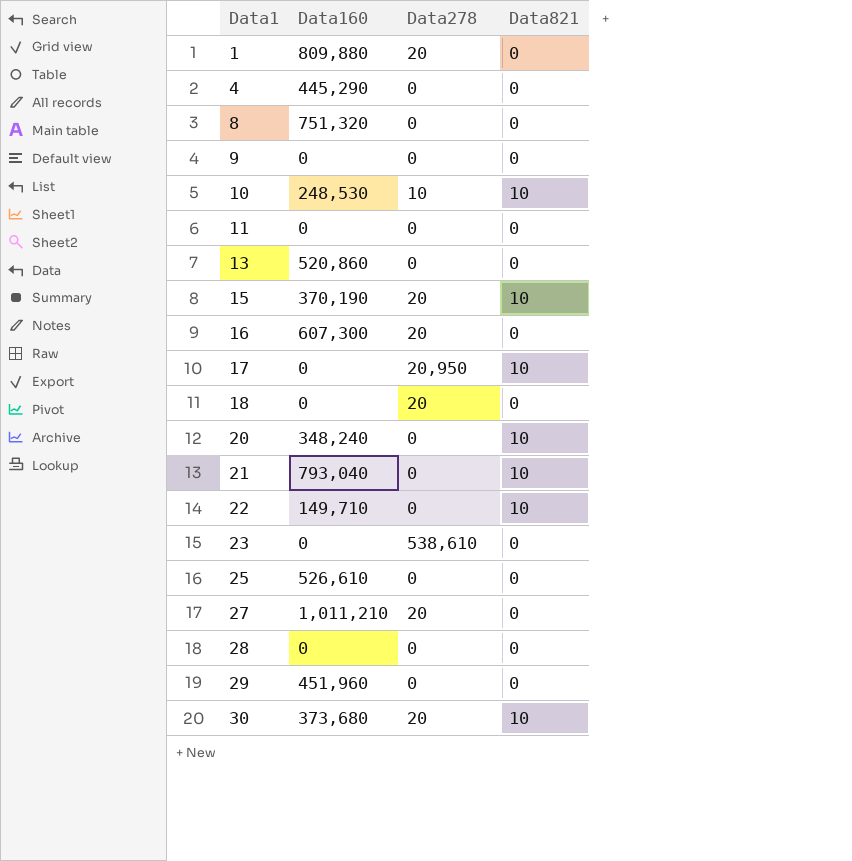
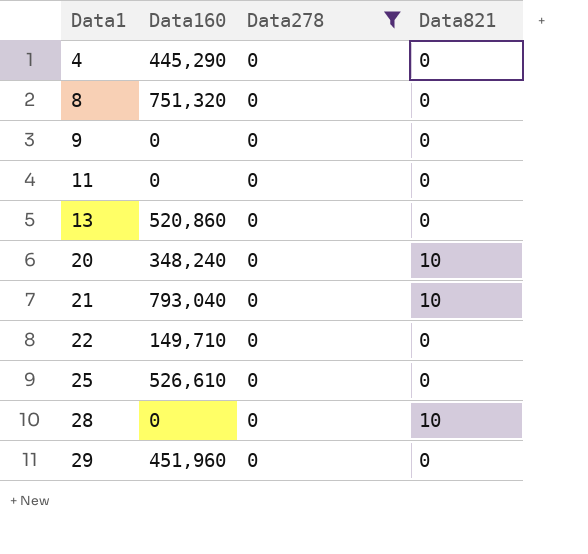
filter: none -> Data278 = 0
22 | Data821: 10 -> 0
28 | Data821: 0 -> 10

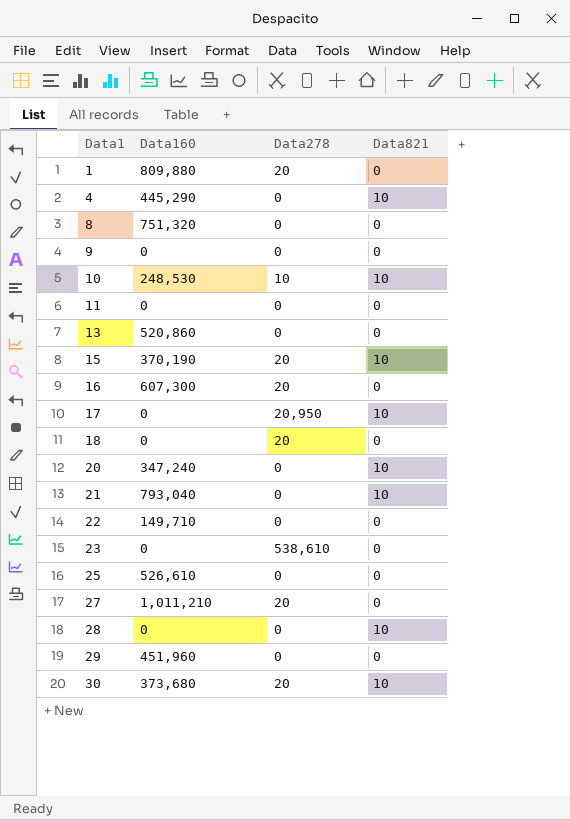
filter: Data278 = 0 -> none
4 | Data821: 0 -> 10
20 | Data160: 348,240 -> 347,240

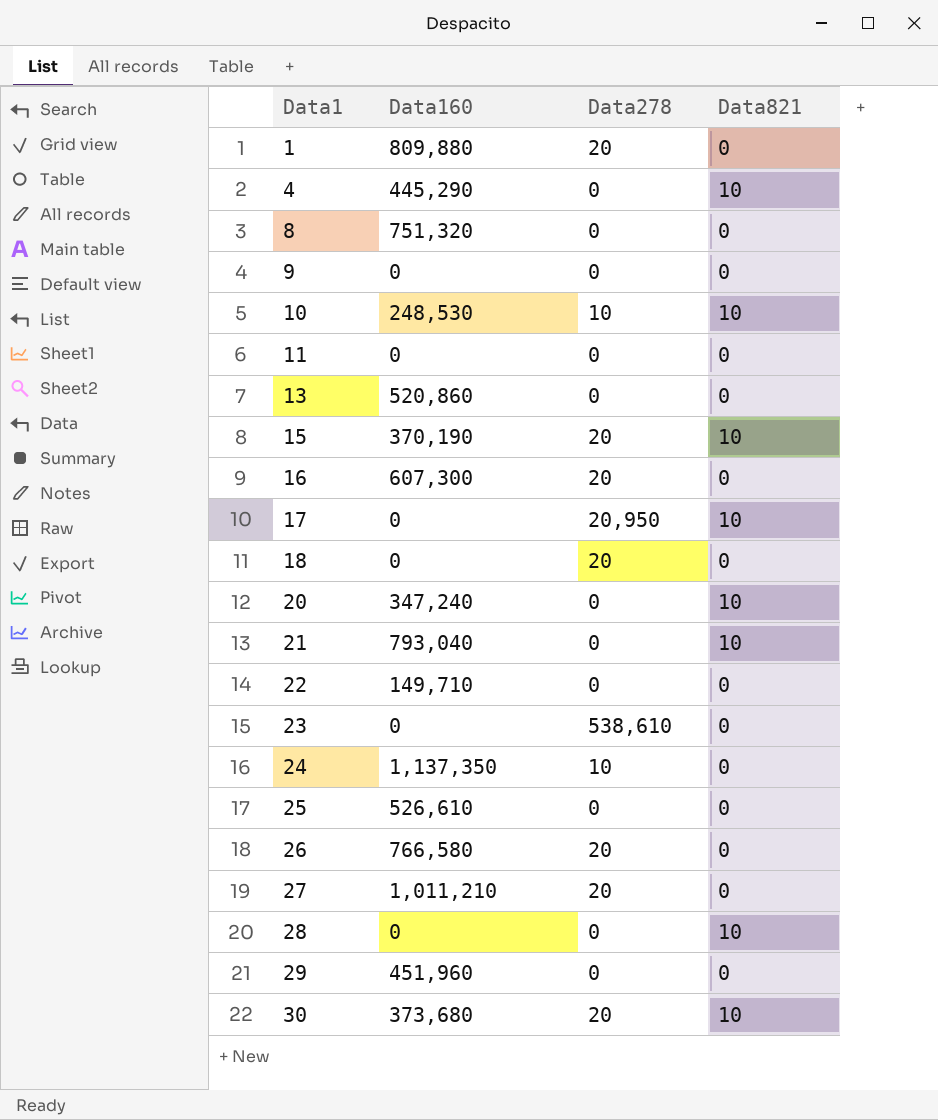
row 24: none -> 1,137,350 | 10 | 0
row 26: none -> 766,580 | 20 | 0

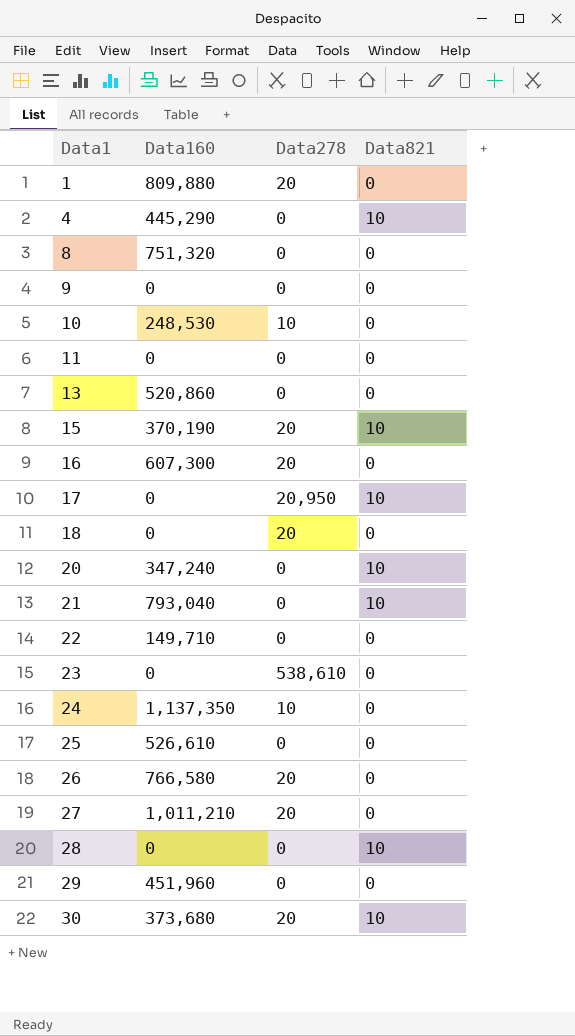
10 | Data821: 10 -> 0

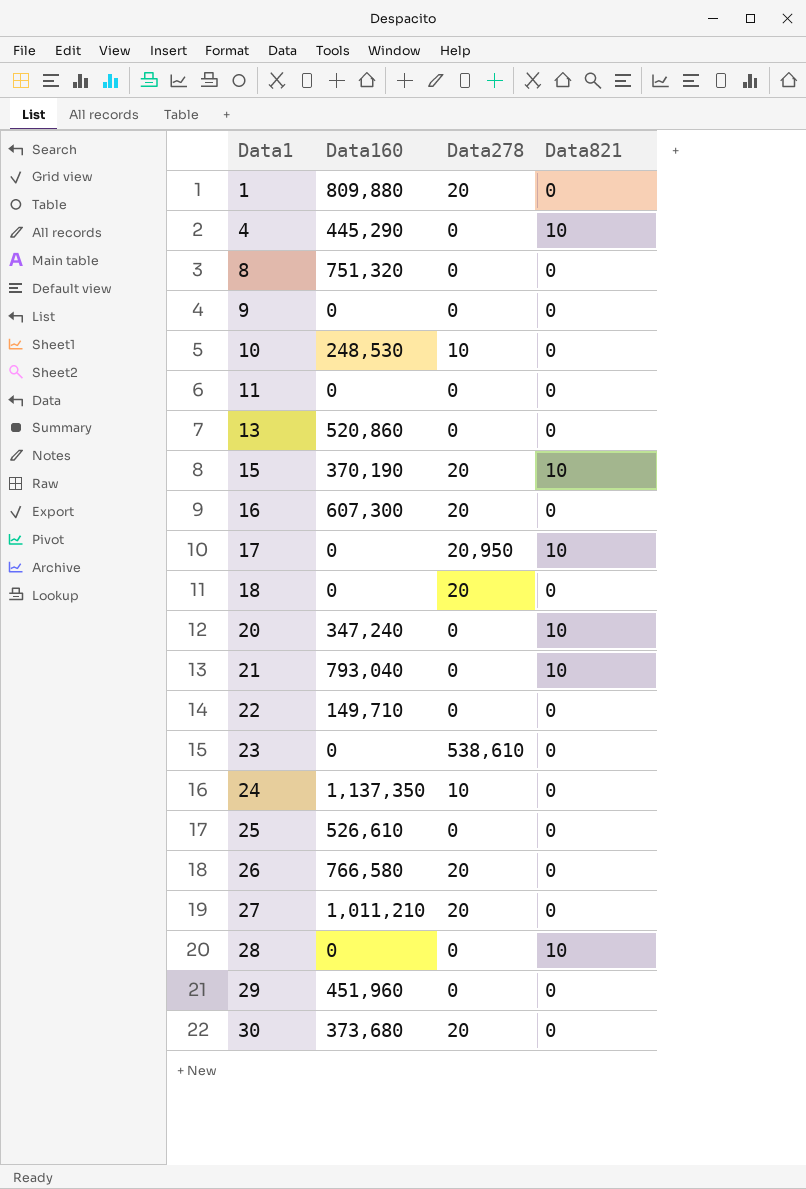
30 | Data821: 10 -> 0

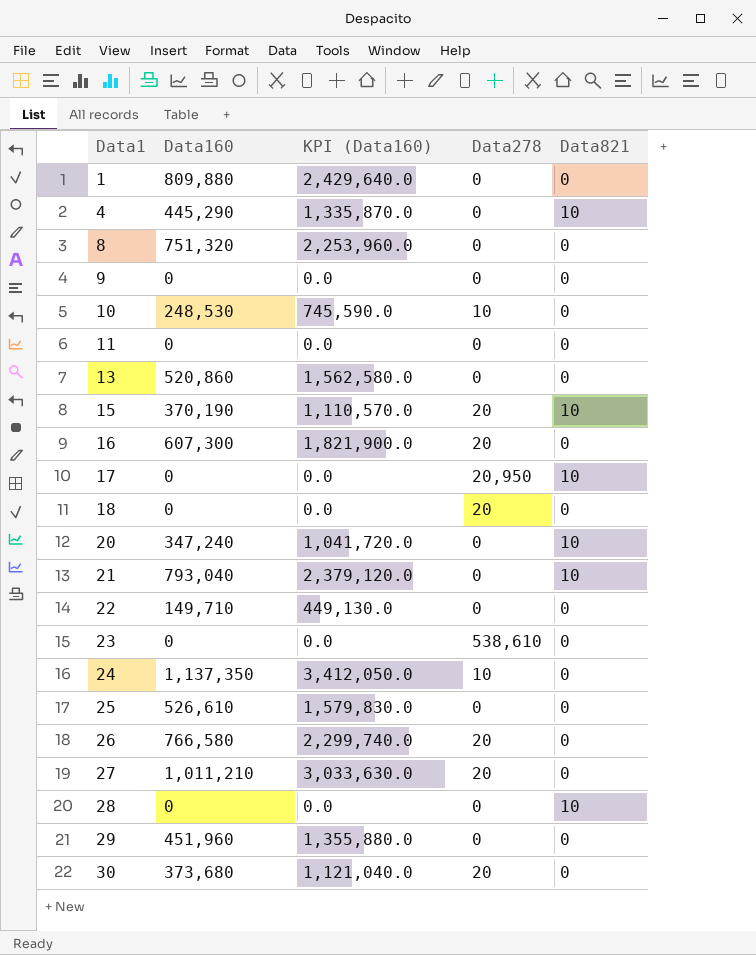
column KPI (Data160) | formula: none -> [Data160] * 3
1 | Data278: 20 -> 0

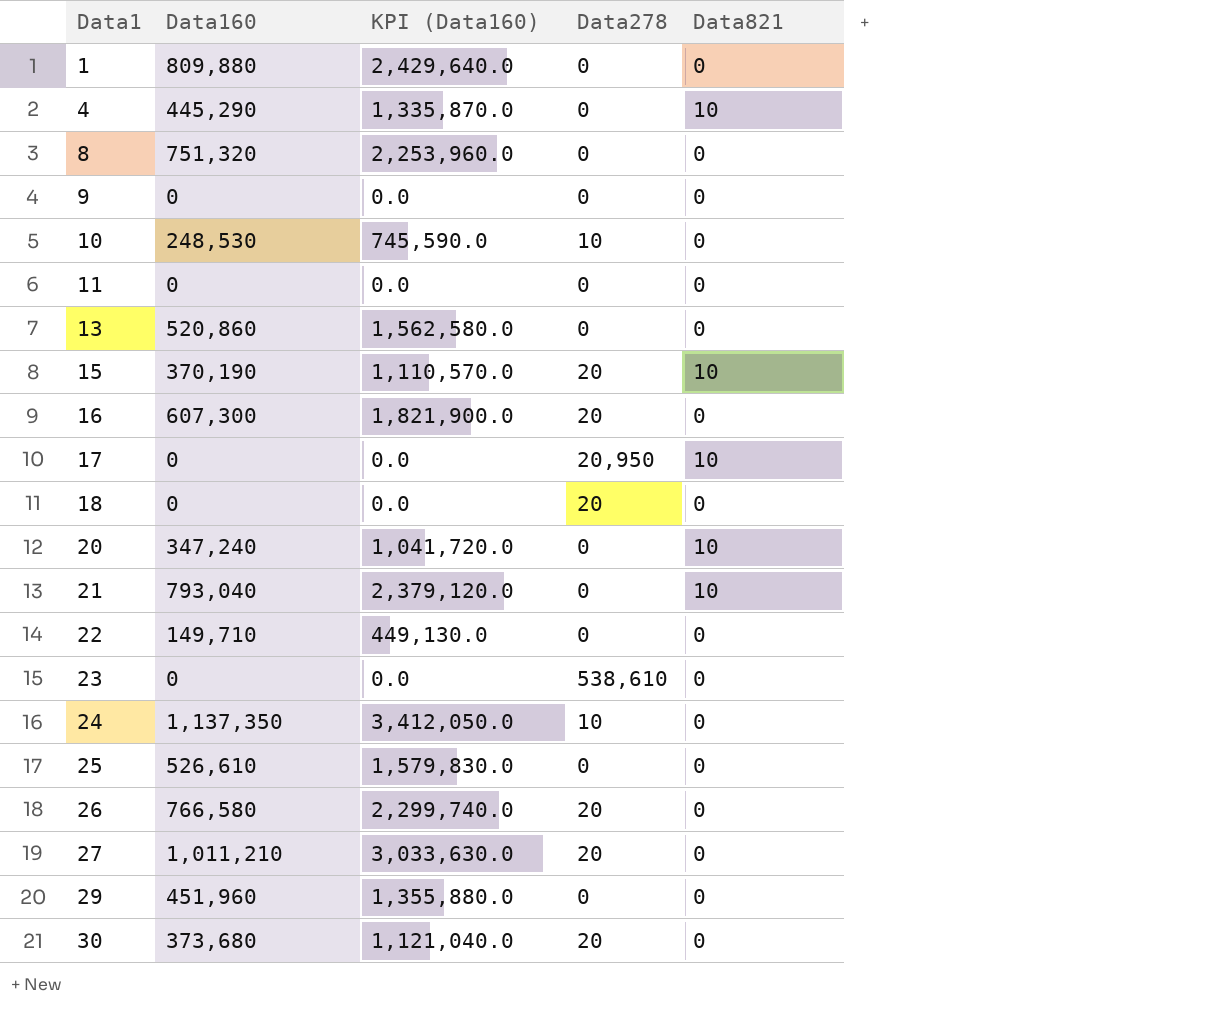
row 28: 0 | 0.0 | 0 | 10 -> none

